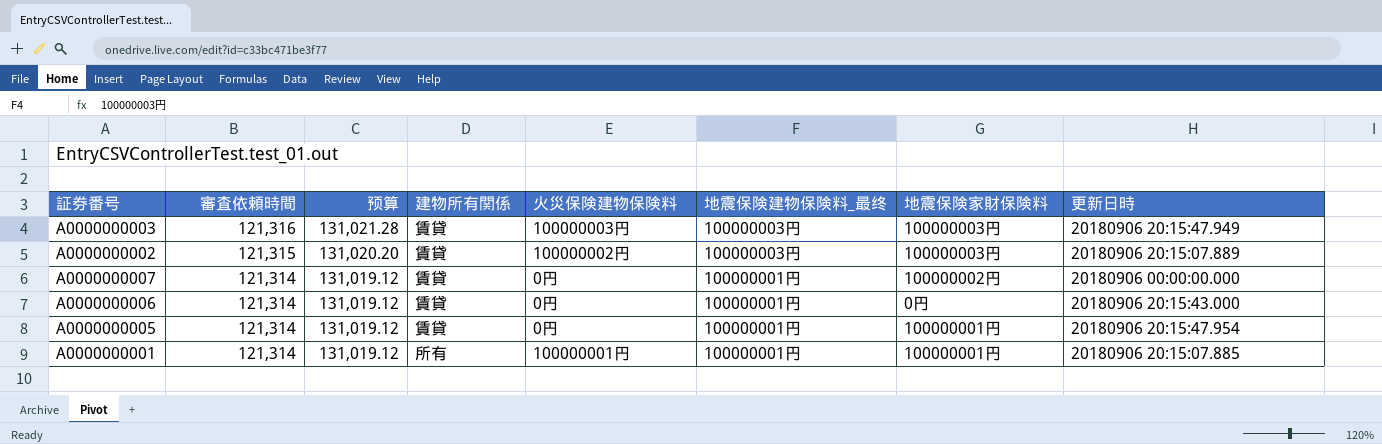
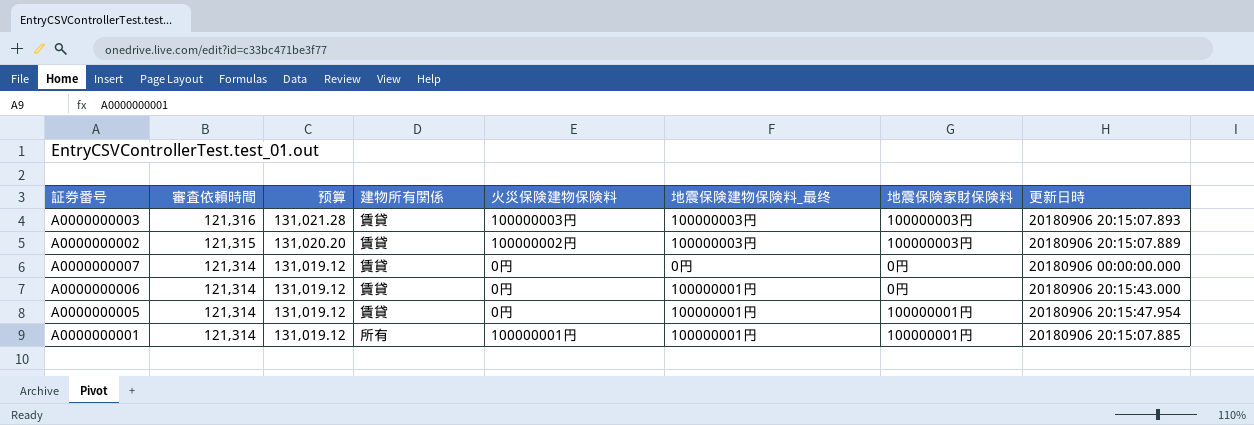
A0000000003 | 更新日時: 20180906 20:15:47.949 -> 20180906 20:15:07.893
A0000000007 | 地震保険建物保険料_最终: 100000001円 -> 0円
A0000000007 | 地震保険家財保険料: 100000002円 -> 0円

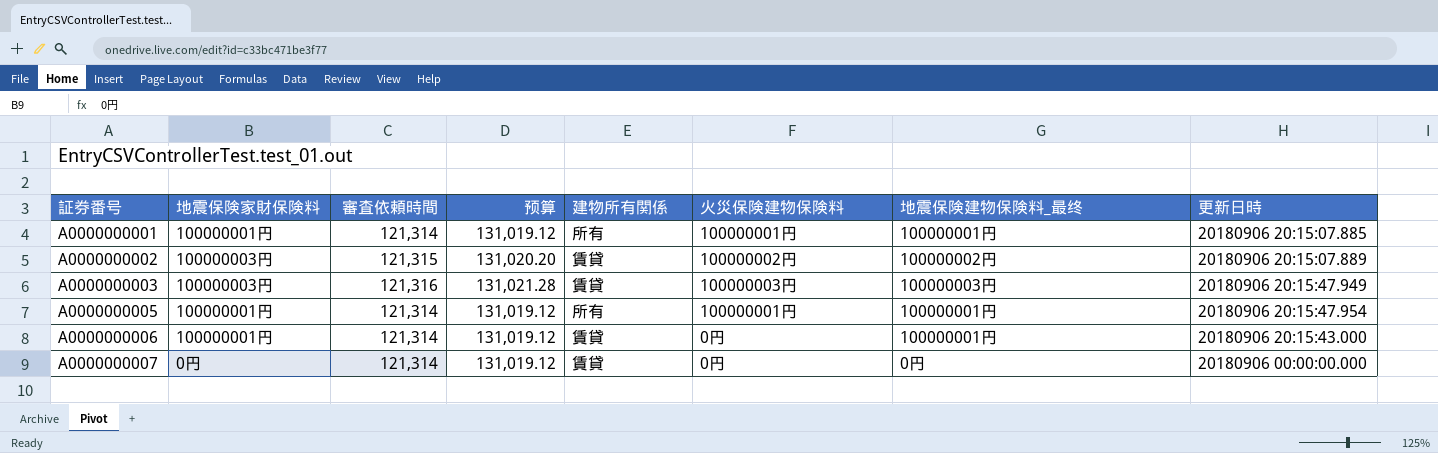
row order: 審査依頼時間 descending -> 証券番号 ascending
column 地震保険家財保険料 | position: 7 -> 2
A0000000002 | 地震保険建物保険料_最终: 100000003円 -> 100000002円
A0000000003 | 更新日時: 20180906 20:15:07.893 -> 20180906 20:15:47.949
A0000000005 | 建物所有関係: 賃貸 -> 所有
A0000000005 | 火災保険建物保険料: 0円 -> 100000001円
A0000000006 | 地震保険家財保険料: 0円 -> 100000001円

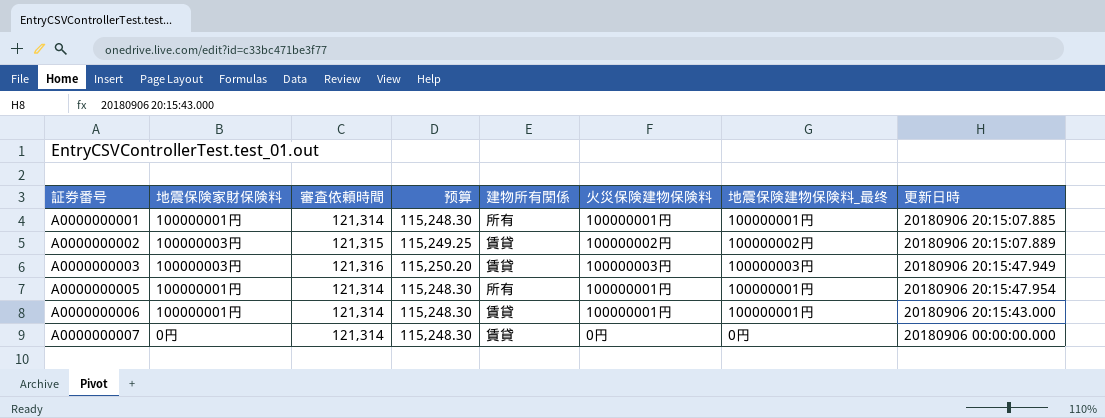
column 预算 | formula: [審査依頼時間] * 1.08 -> [審査依頼時間] * 0.95
A0000000006 | 火災保険建物保険料: 0円 -> 100000001円

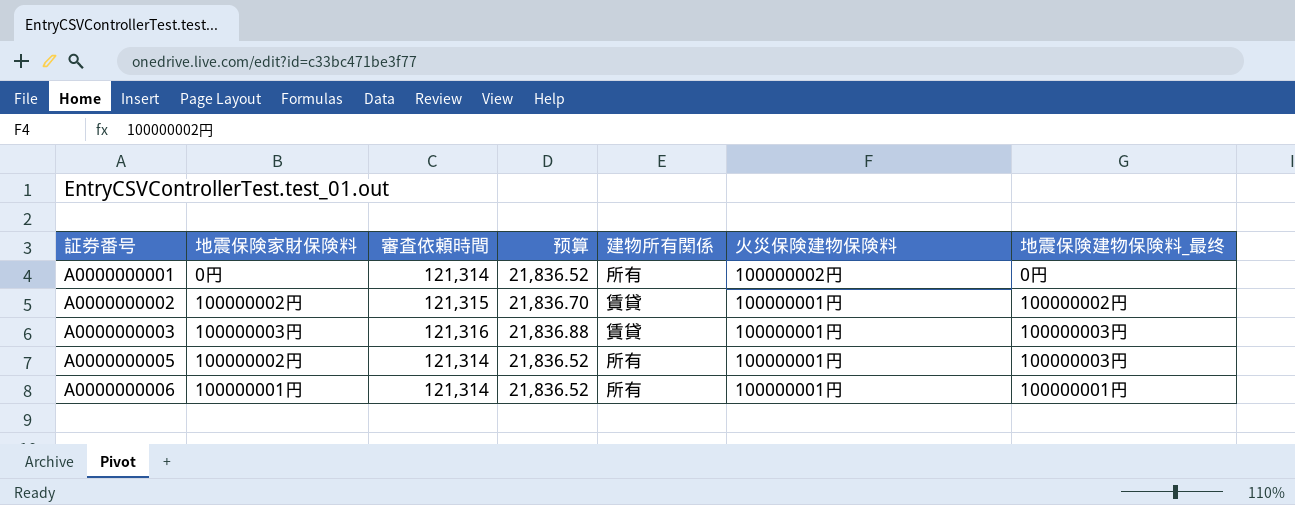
column 更新日時 | position: 8 -> none
column 预算 | formula: [審査依頼時間] * 0.95 -> [審査依頼時間] * 0.18
row A0000000007: 0円 | 121,314 | 115,248.30 | 賃貸 | 0円 | 0円 | 20180906 00:00:00.000 -> none
A0000000001 | 地震保険家財保険料: 100000001円 -> 0円
A0000000001 | 火災保険建物保険料: 100000001円 -> 100000002円
A0000000001 | 地震保険建物保険料_最终: 100000001円 -> 0円
A0000000002 | 地震保険家財保険料: 100000003円 -> 100000002円
A0000000002 | 火災保険建物保険料: 100000002円 -> 100000001円
A0000000003 | 火災保険建物保険料: 100000003円 -> 100000001円
A0000000005 | 地震保険家財保険料: 100000001円 -> 100000002円
A0000000005 | 地震保険建物保険料_最终: 100000001円 -> 100000003円
A0000000006 | 建物所有関係: 賃貸 -> 所有

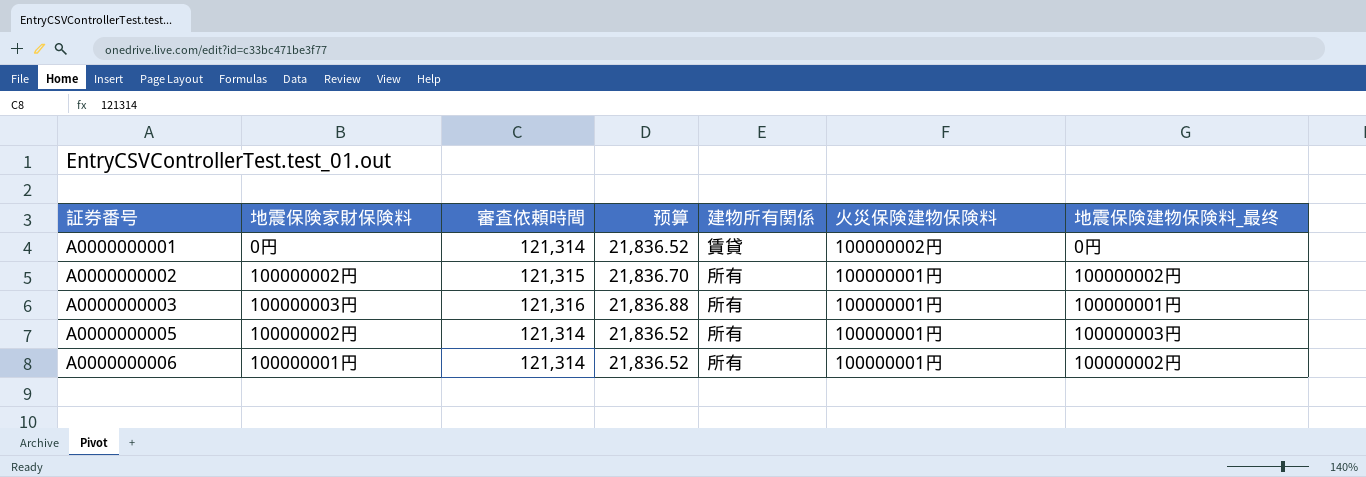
A0000000001 | 建物所有関係: 所有 -> 賃貸
A0000000002 | 建物所有関係: 賃貸 -> 所有
A0000000003 | 建物所有関係: 賃貸 -> 所有
A0000000003 | 地震保険建物保険料_最终: 100000003円 -> 100000001円
A0000000006 | 地震保険建物保険料_最终: 100000001円 -> 100000002円

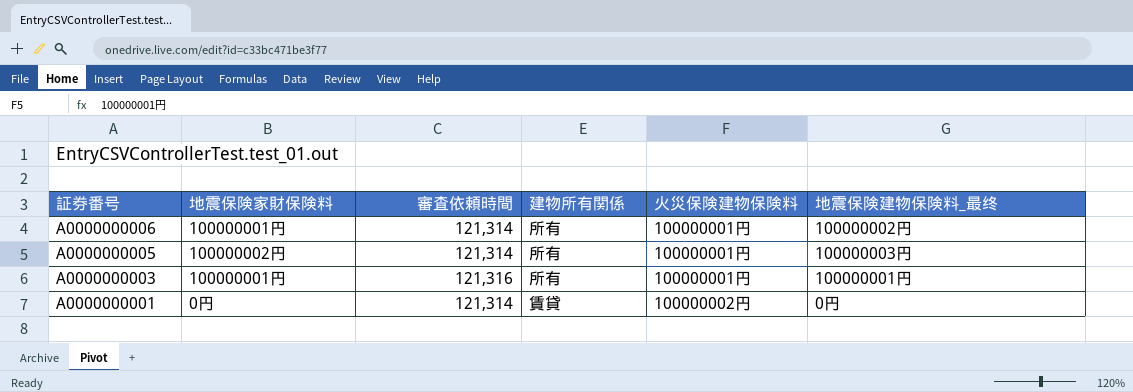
row order: 証券番号 ascending -> 証券番号 descending
column 预算 | formula: [審査依頼時間] * 0.18 -> none
row A0000000002: 100000002円 | 121,315 | 21,836.70 | 所有 | 100000001円 | 100000002円 -> none
A0000000003 | 地震保険家財保険料: 100000003円 -> 100000001円

